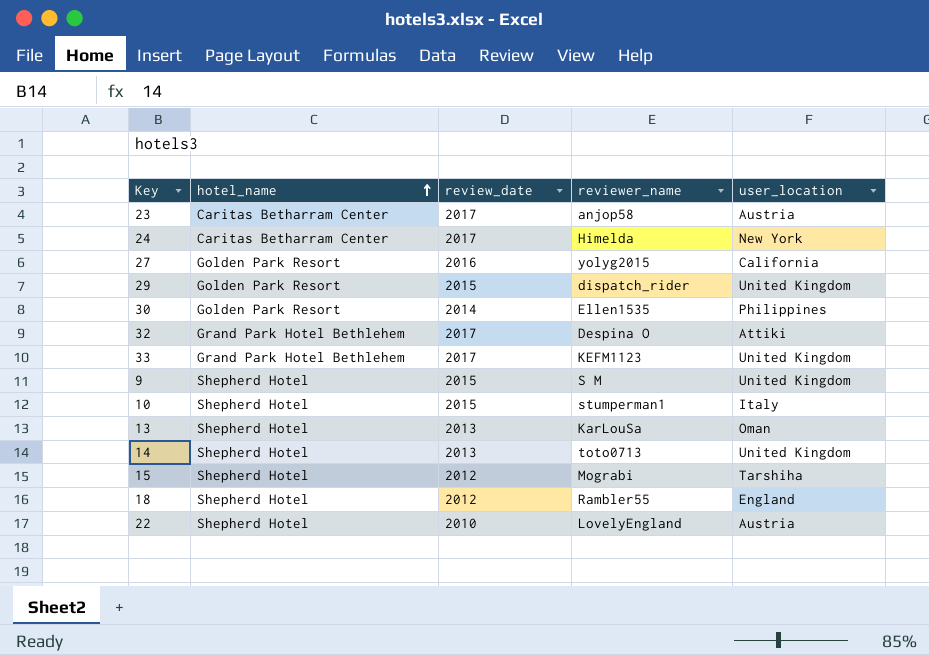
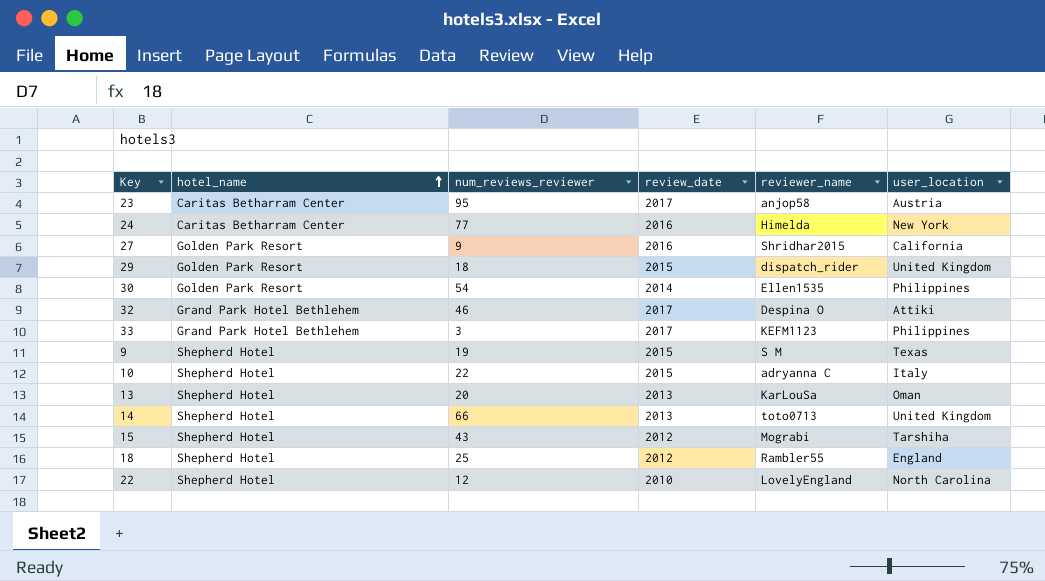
column num_reviews_reviewer | position: none -> 3
24 | review_date: 2017 -> 2016
27 | reviewer_name: yolyg2015 -> Shridhar2015
33 | user_location: United Kingdom -> Philippines
9 | user_location: United Kingdom -> Texas
10 | reviewer_name: stumperman1 -> adryanna C
22 | user_location: Austria -> North Carolina

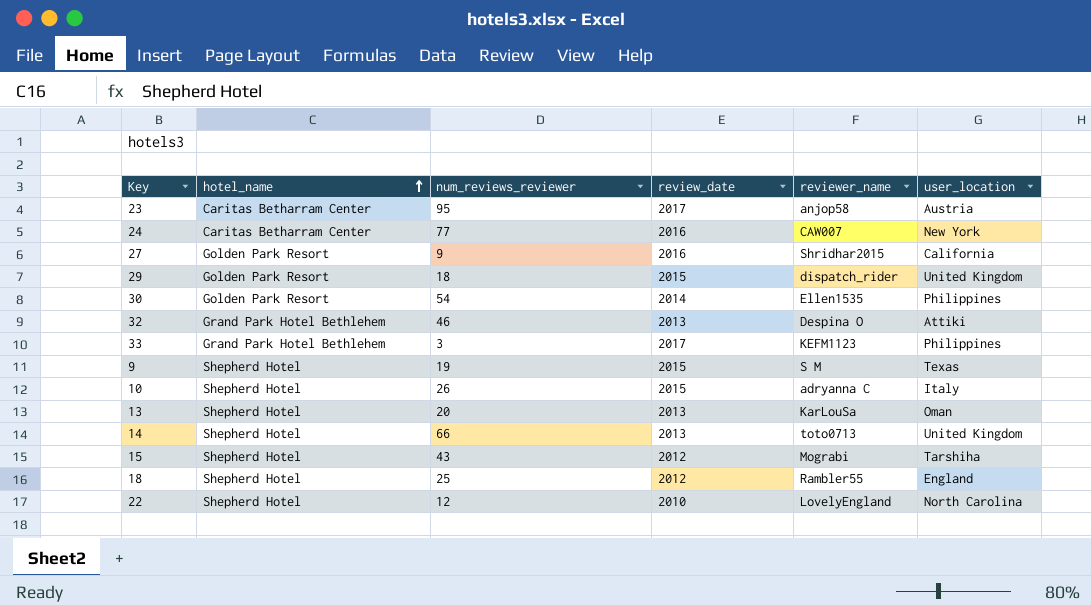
24 | reviewer_name: Himelda -> CAW007
32 | review_date: 2017 -> 2013
10 | num_reviews_reviewer: 22 -> 26

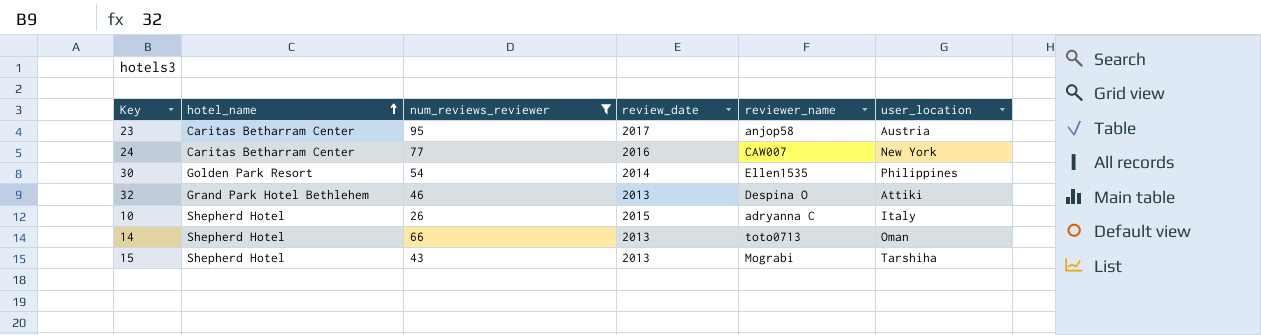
filter: none -> num_reviews_reviewer >= 26
14 | user_location: United Kingdom -> Oman
15 | review_date: 2012 -> 2013

